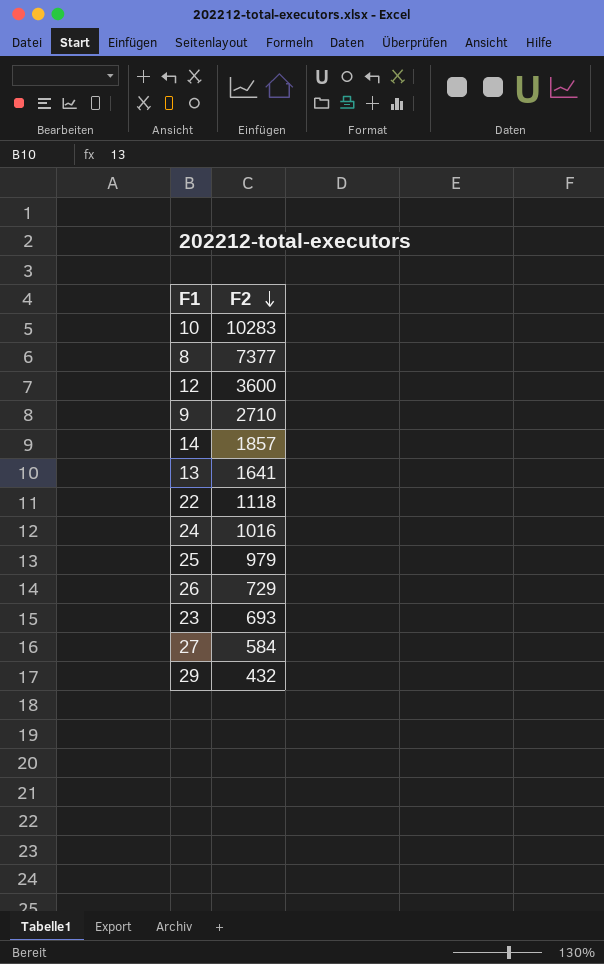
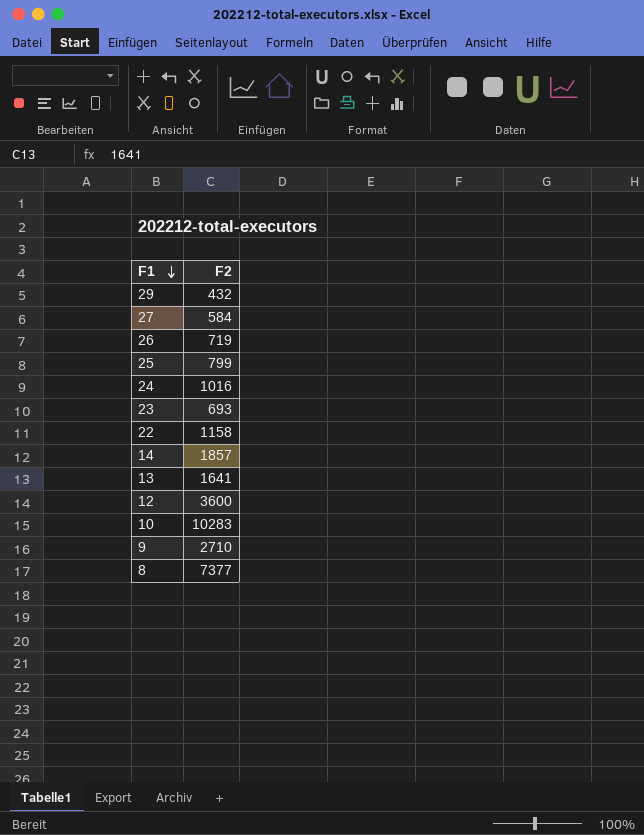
row order: F2 descending -> F1 descending
26 | F2: 729 -> 719
25 | F2: 979 -> 799
22 | F2: 1118 -> 1158

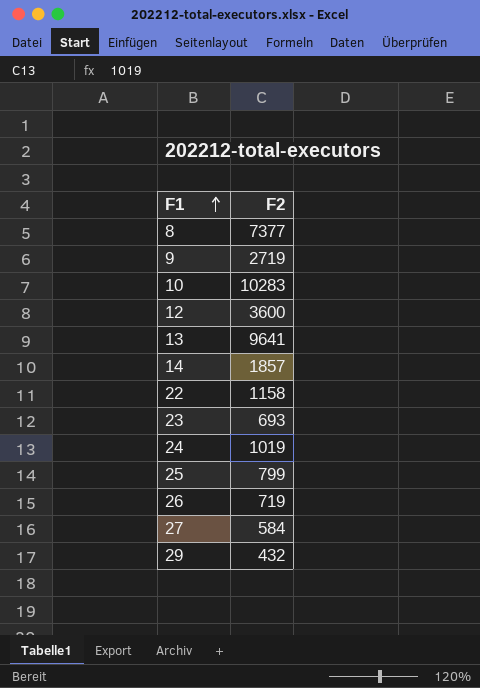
row order: F1 descending -> F1 ascending
9 | F2: 2710 -> 2719
13 | F2: 1641 -> 9641
24 | F2: 1016 -> 1019

